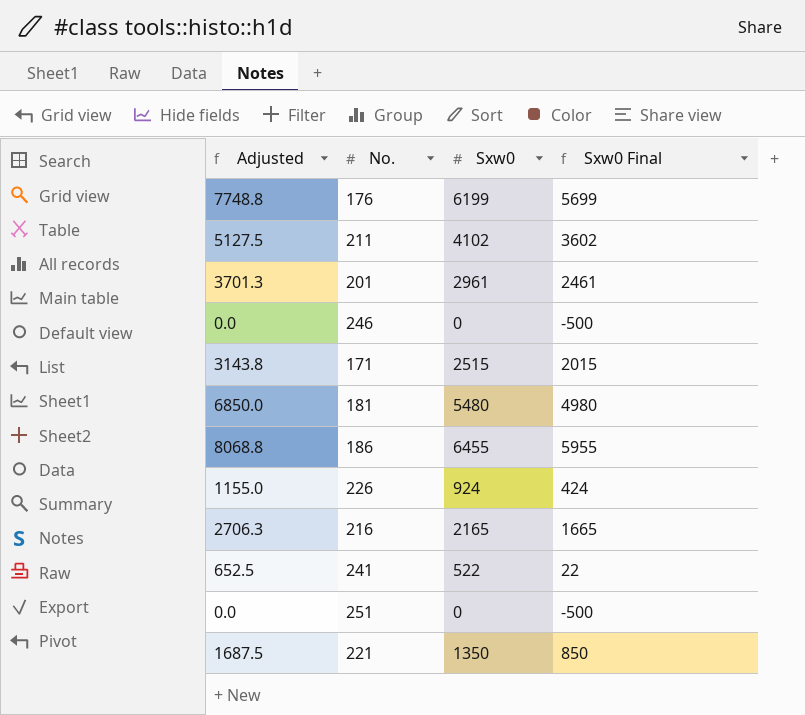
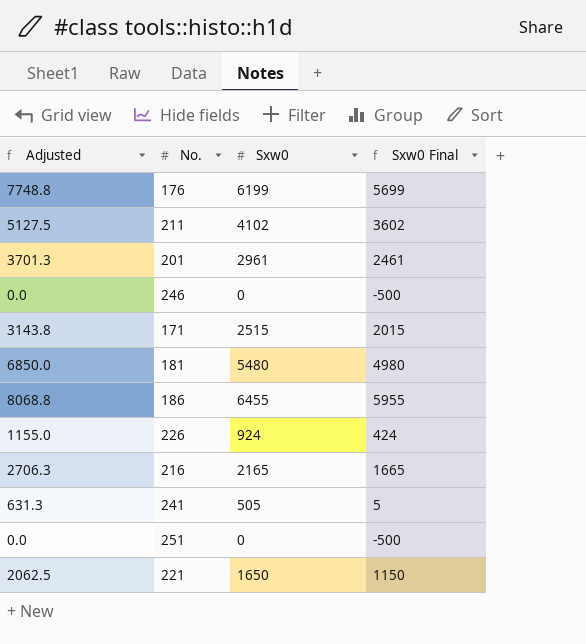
241 | Adjusted: 652.5 -> 631.3
241 | Sxw0: 522 -> 505
241 | Sxw0 Final: 22 -> 5
221 | Adjusted: 1687.5 -> 2062.5
221 | Sxw0: 1350 -> 1650
221 | Sxw0 Final: 850 -> 1150

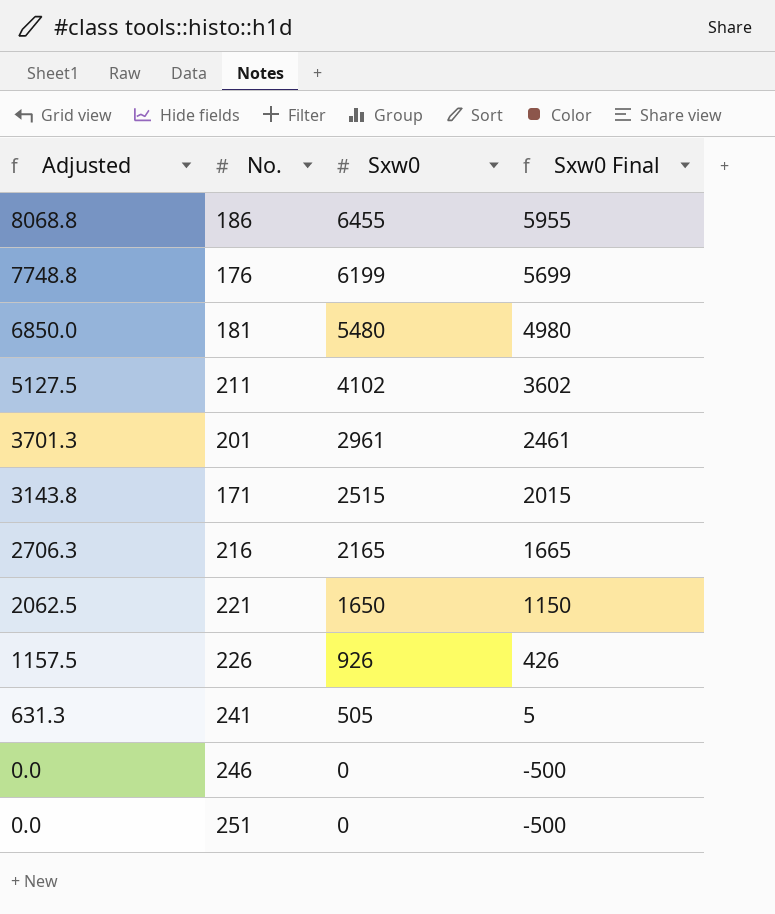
row order: none -> Adjusted descending
226 | Adjusted: 1155.0 -> 1157.5
226 | Sxw0: 924 -> 926
226 | Sxw0 Final: 424 -> 426

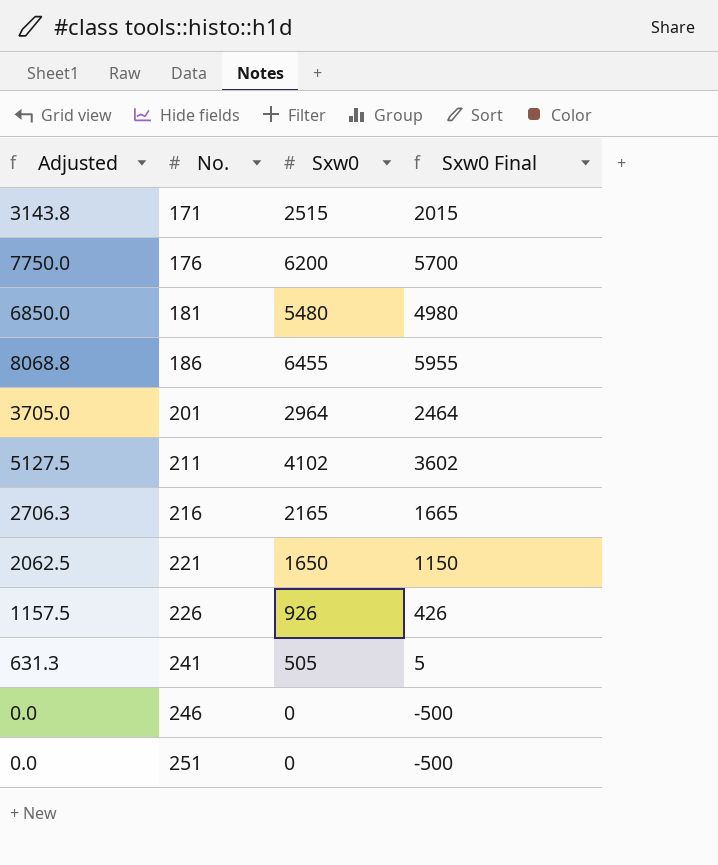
row order: Adjusted descending -> No. ascending
176 | Adjusted: 7748.8 -> 7750.0
176 | Sxw0: 6199 -> 6200
176 | Sxw0 Final: 5699 -> 5700
201 | Adjusted: 3701.3 -> 3705.0
201 | Sxw0: 2961 -> 2964
201 | Sxw0 Final: 2461 -> 2464

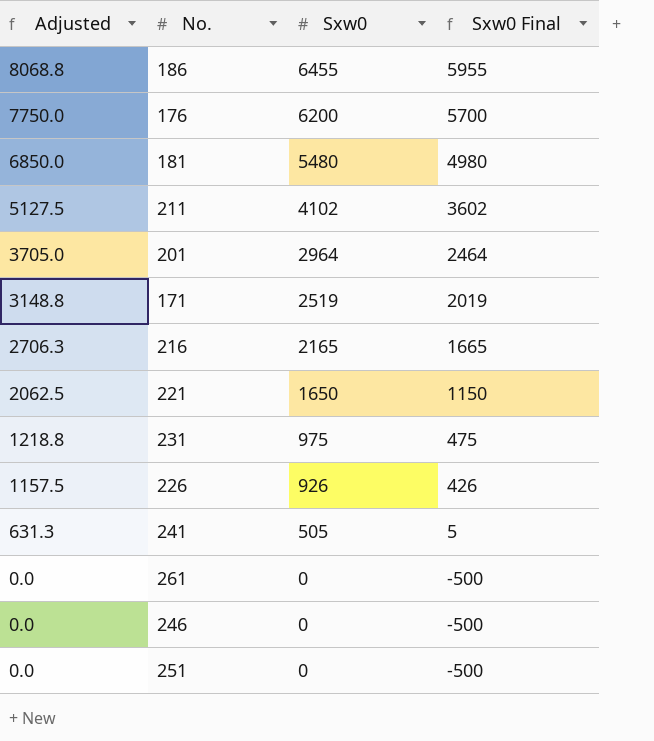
row order: No. ascending -> Adjusted descending
171 | Adjusted: 3143.8 -> 3148.8
171 | Sxw0: 2515 -> 2519
171 | Sxw0 Final: 2015 -> 2019
row 231: none -> 1218.8 | 975 | 475
row 261: none -> 0.0 | 0 | -500

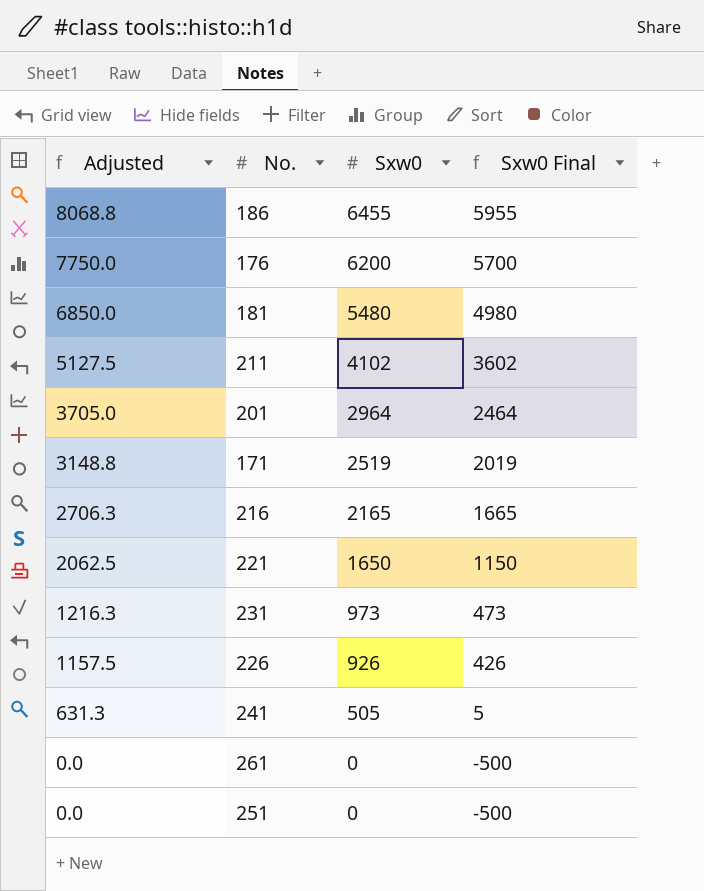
row 246: 0.0 | 0 | -500 -> none
231 | Adjusted: 1218.8 -> 1216.3
231 | Sxw0: 975 -> 973
231 | Sxw0 Final: 475 -> 473

